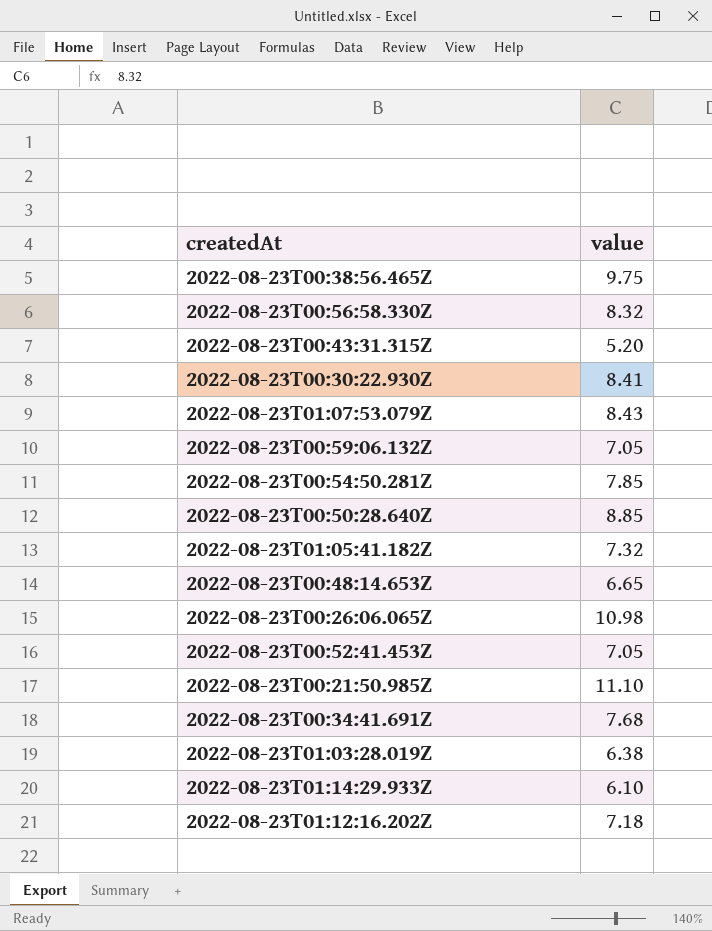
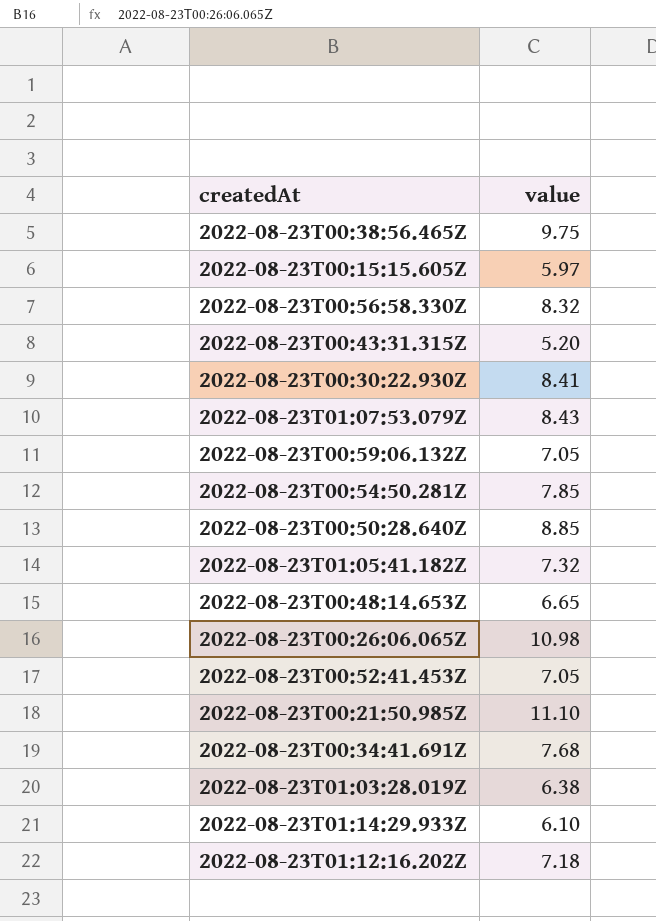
row 2022-08-23T00:15:15.605Z: none -> 5.97

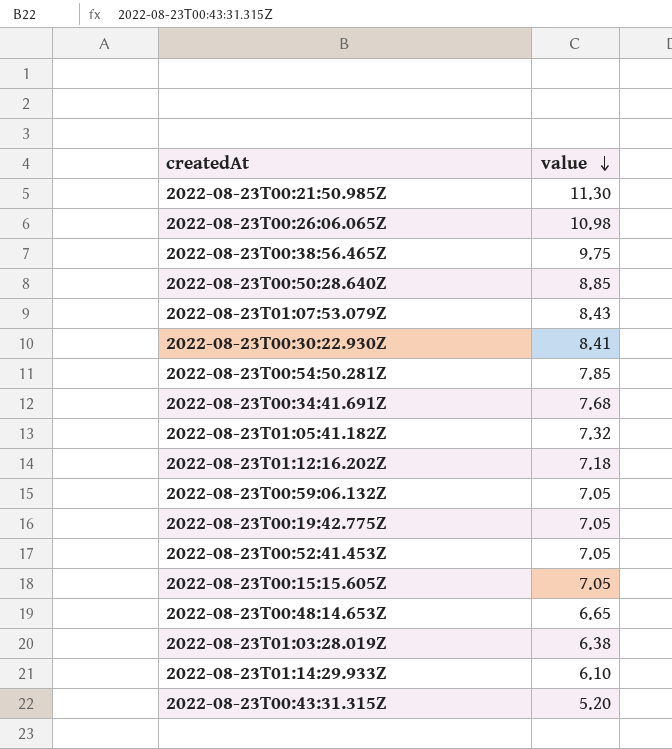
row order: none -> value descending
row 2022-08-23T00:56:58.330Z: 8.32 -> none
2022-08-23T00:21:50.985Z | value: 11.10 -> 11.30
row 2022-08-23T00:19:42.775Z: none -> 7.05
2022-08-23T00:15:15.605Z | value: 5.97 -> 7.05

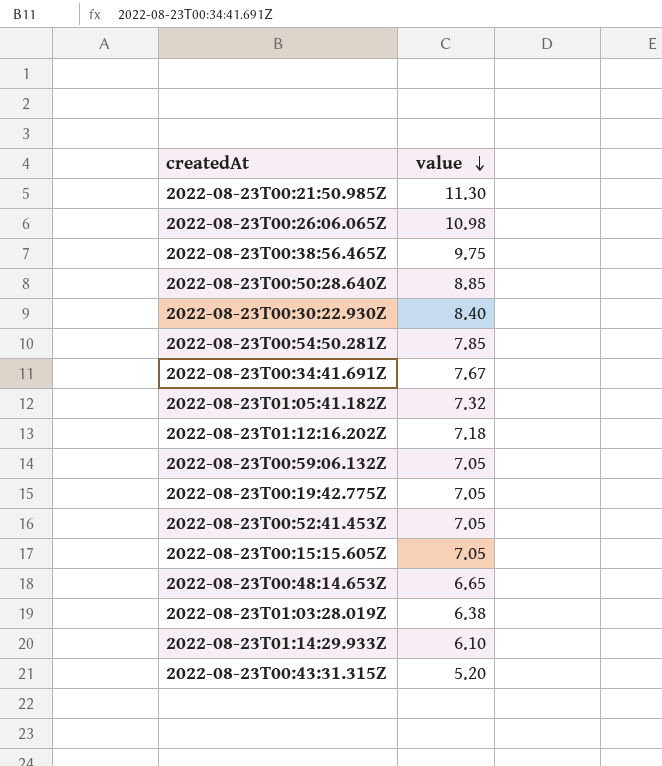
row 2022-08-23T01:07:53.079Z: 8.43 -> none
2022-08-23T00:30:22.930Z | value: 8.41 -> 8.40
2022-08-23T00:34:41.691Z | value: 7.68 -> 7.67

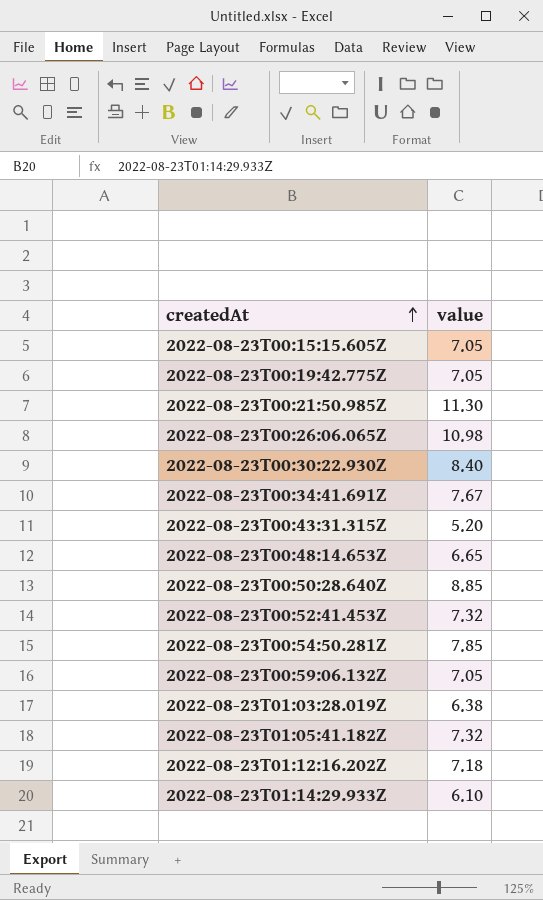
row order: value descending -> createdAt ascending
row 2022-08-23T00:38:56.465Z: 9.75 -> none
2022-08-23T00:52:41.453Z | value: 7.05 -> 7.32

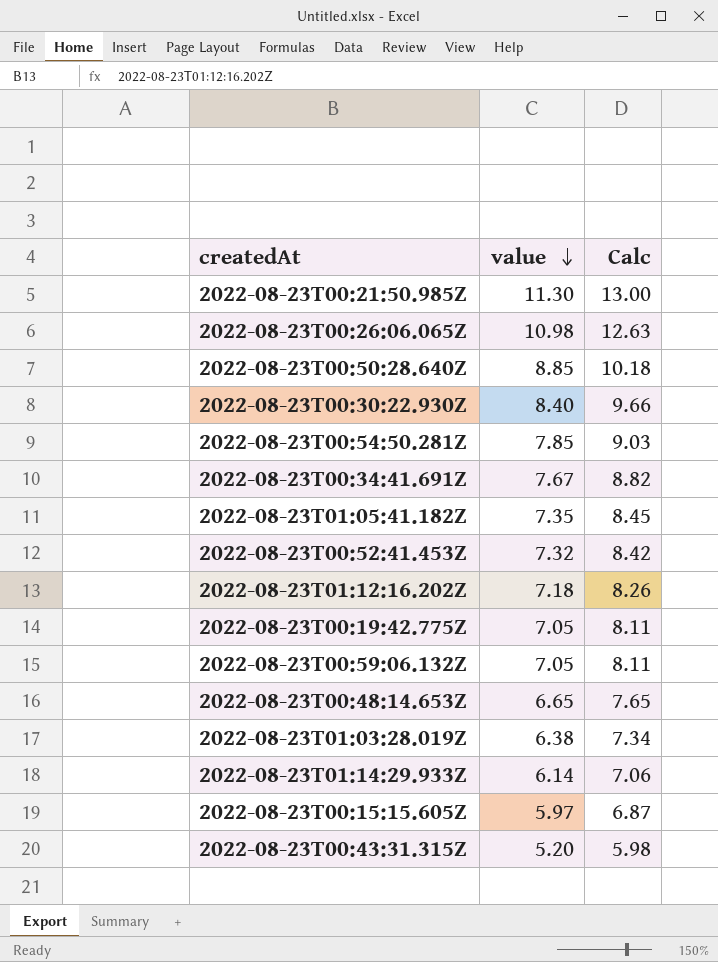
row order: createdAt ascending -> value descending
column Calc | formula: none -> [value] * 1.15
2022-08-23T01:05:41.182Z | value: 7.32 -> 7.35
2022-08-23T01:14:29.933Z | value: 6.10 -> 6.14
2022-08-23T00:15:15.605Z | value: 7.05 -> 5.97

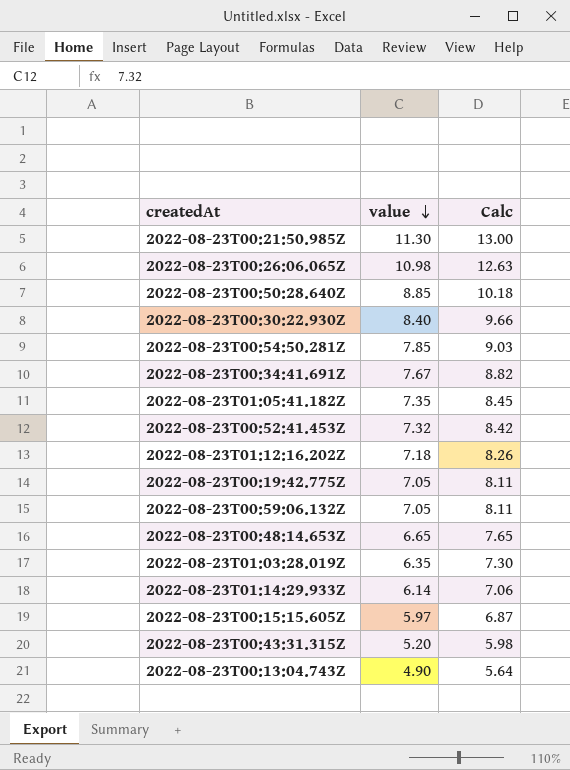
2022-08-23T01:03:28.019Z | value: 6.38 -> 6.35
2022-08-23T01:03:28.019Z | Calc: 7.34 -> 7.30
row 2022-08-23T00:13:04.743Z: none -> 4.90 | 5.64

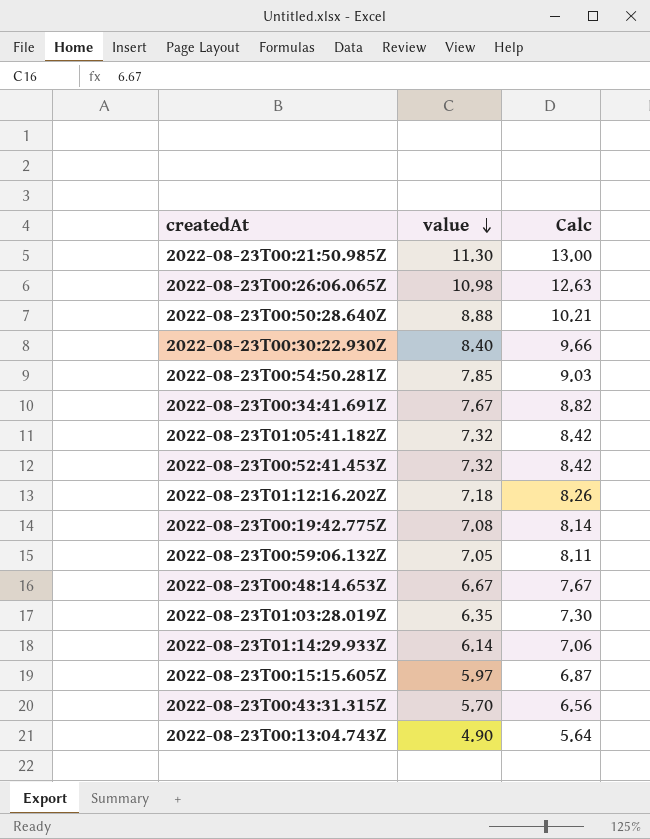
2022-08-23T00:50:28.640Z | value: 8.85 -> 8.88
2022-08-23T00:50:28.640Z | Calc: 10.18 -> 10.21
2022-08-23T01:05:41.182Z | value: 7.35 -> 7.32
2022-08-23T01:05:41.182Z | Calc: 8.45 -> 8.42
2022-08-23T00:19:42.775Z | value: 7.05 -> 7.08
2022-08-23T00:19:42.775Z | Calc: 8.11 -> 8.14
2022-08-23T00:48:14.653Z | value: 6.65 -> 6.67
2022-08-23T00:48:14.653Z | Calc: 7.65 -> 7.67
2022-08-23T00:43:31.315Z | value: 5.20 -> 5.70
2022-08-23T00:43:31.315Z | Calc: 5.98 -> 6.56

